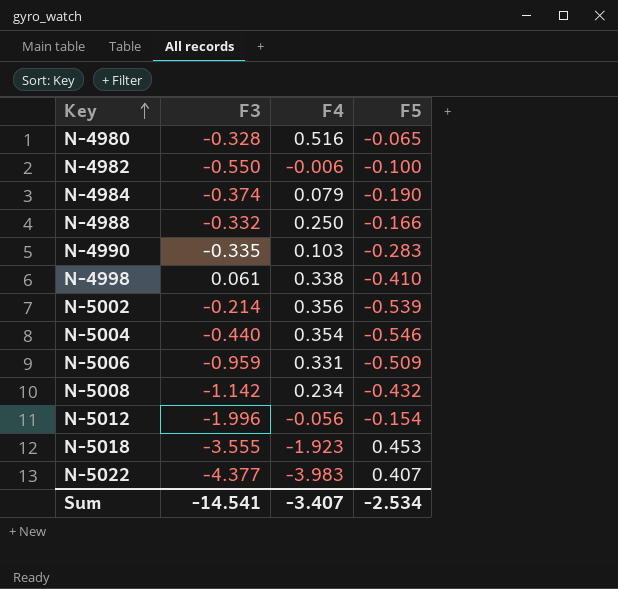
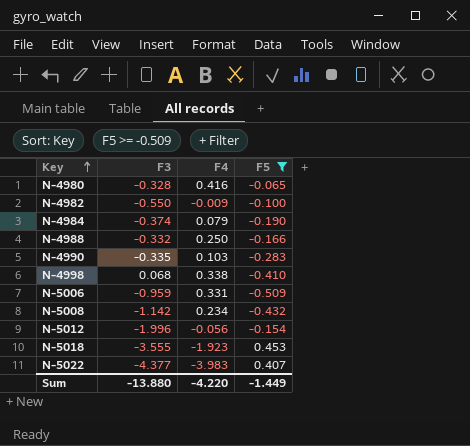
filter: none -> F5 >= -0.509
N-4980 | F4: 0.516 -> 0.416
N-4982 | F4: -0.006 -> -0.009
N-4998 | F3: 0.061 -> 0.068
Sum | F3: -14.541 -> -13.880
Sum | F4: -3.407 -> -4.220
Sum | F5: -2.534 -> -1.449

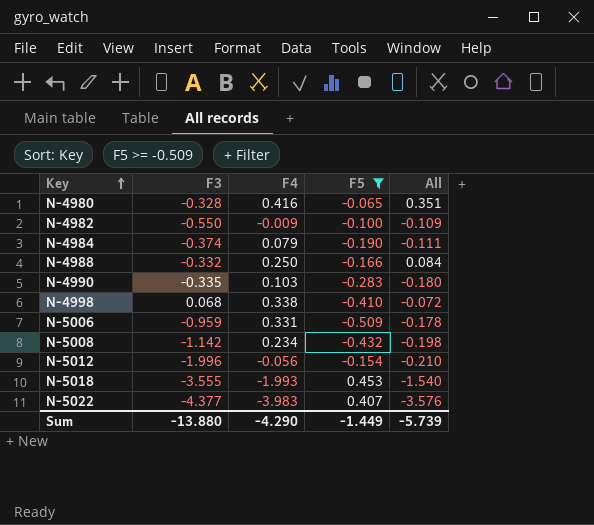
column All | formula: none -> [F4] + [F5]
N-5018 | F4: -1.923 -> -1.993
Sum | F4: -4.220 -> -4.290

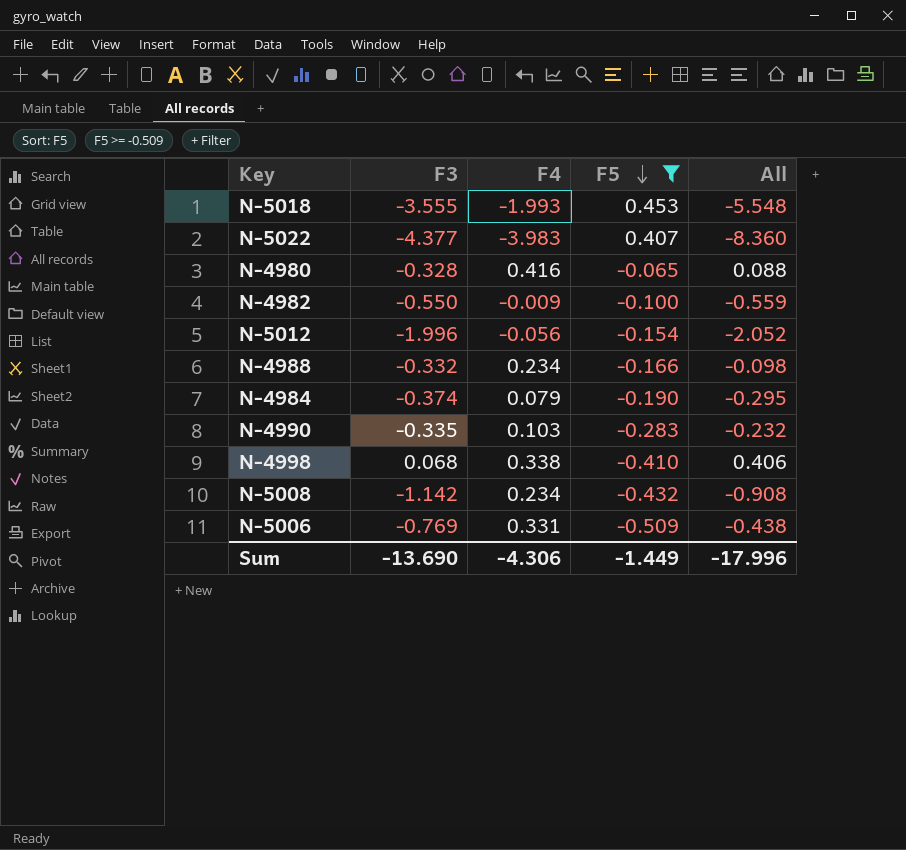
row order: Key ascending -> F5 descending
column All | formula: [F4] + [F5] -> [F3] + [F4]
N-4988 | F4: 0.250 -> 0.234
N-5006 | F3: -0.959 -> -0.769
Sum | F3: -13.880 -> -13.690
Sum | F4: -4.290 -> -4.306
Sum | All: -5.739 -> -17.996

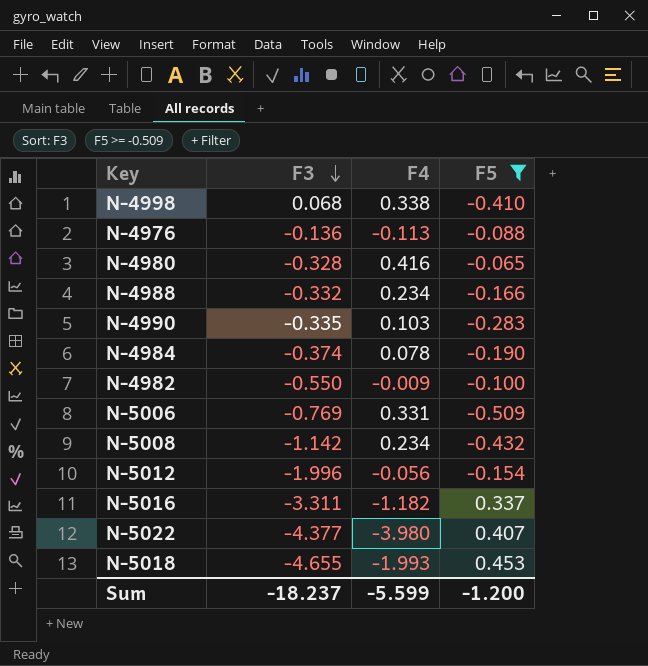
row order: F5 descending -> F3 descending
column All | formula: [F3] + [F4] -> none
row N-4976: none -> -0.136 | -0.113 | -0.088
N-4984 | F4: 0.079 -> 0.078
row N-5016: none -> -3.311 | -1.182 | 0.337
N-5022 | F4: -3.983 -> -3.980
N-5018 | F3: -3.555 -> -4.655
Sum | F3: -13.690 -> -18.237
Sum | F4: -4.306 -> -5.599
Sum | F5: -1.449 -> -1.200

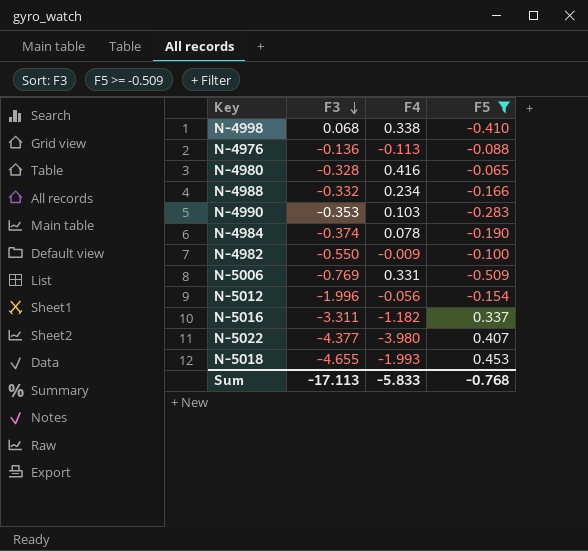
row N-5008: -1.142 | 0.234 | -0.432 -> none
N-4990 | F3: -0.335 -> -0.353
Sum | F3: -18.237 -> -17.113
Sum | F4: -5.599 -> -5.833
Sum | F5: -1.200 -> -0.768

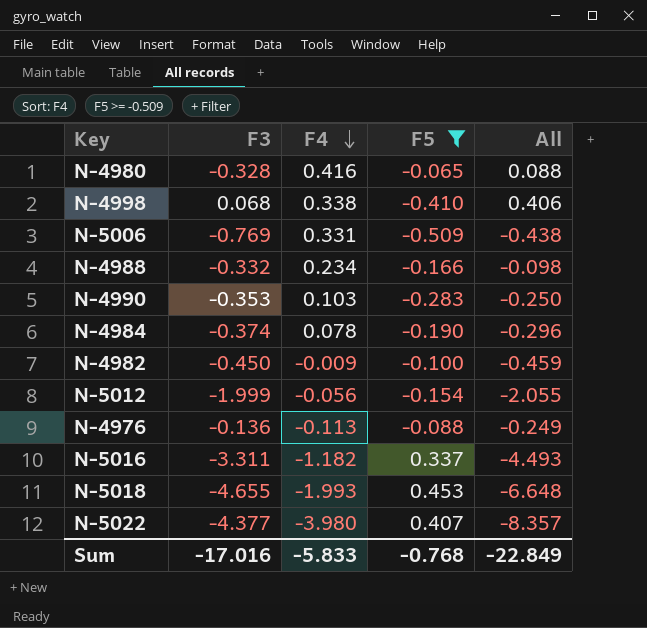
row order: F3 descending -> F4 descending
column All | formula: none -> [F3] + [F4]
N-4982 | F3: -0.550 -> -0.450
N-5012 | F3: -1.996 -> -1.999
Sum | F3: -17.113 -> -17.016

